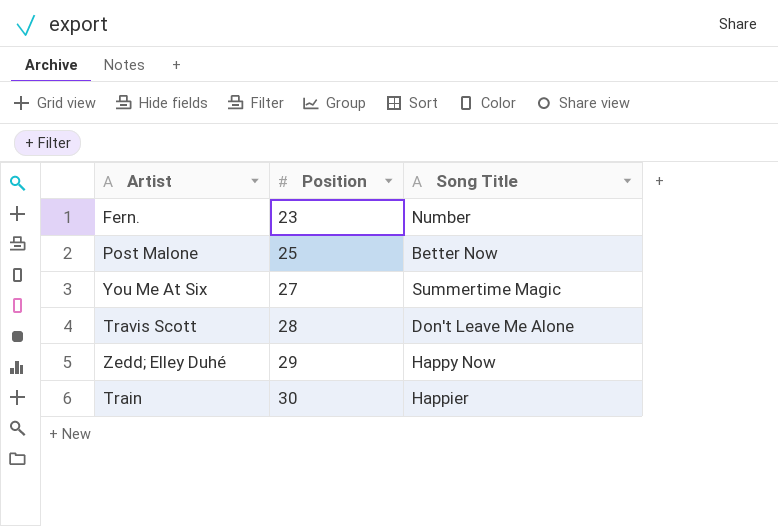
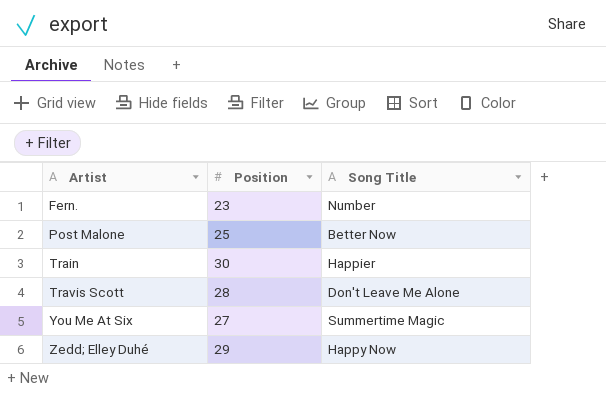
row order: Position ascending -> Artist ascending

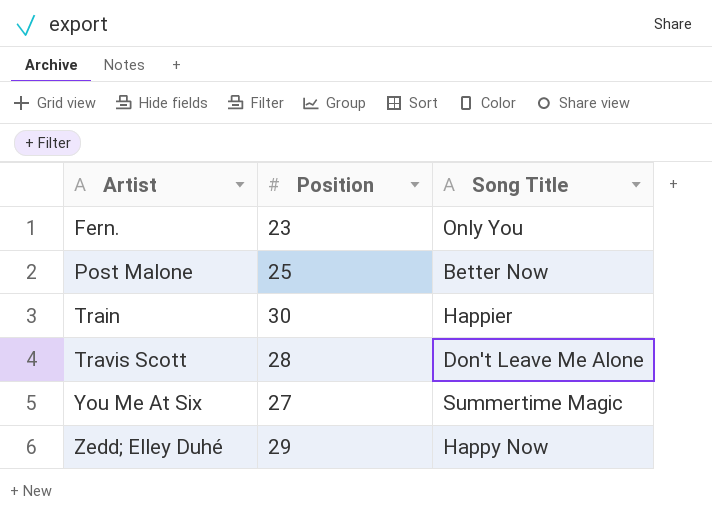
Fern. | Song Title: Number -> Only You

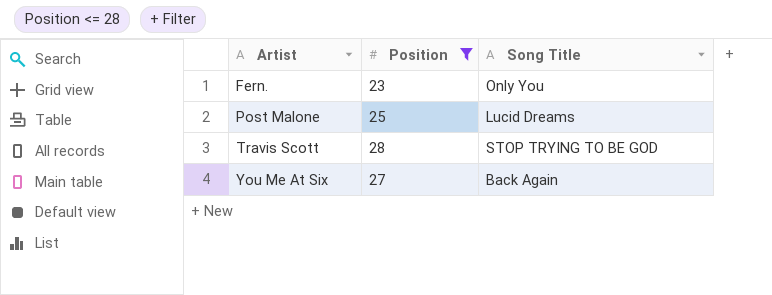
filter: none -> Position <= 28
Post Malone | Song Title: Better Now -> Lucid Dreams
Travis Scott | Song Title: Don't Leave Me Alone -> STOP TRYING TO BE GOD
You Me At Six | Song Title: Summertime Magic -> Back Again

